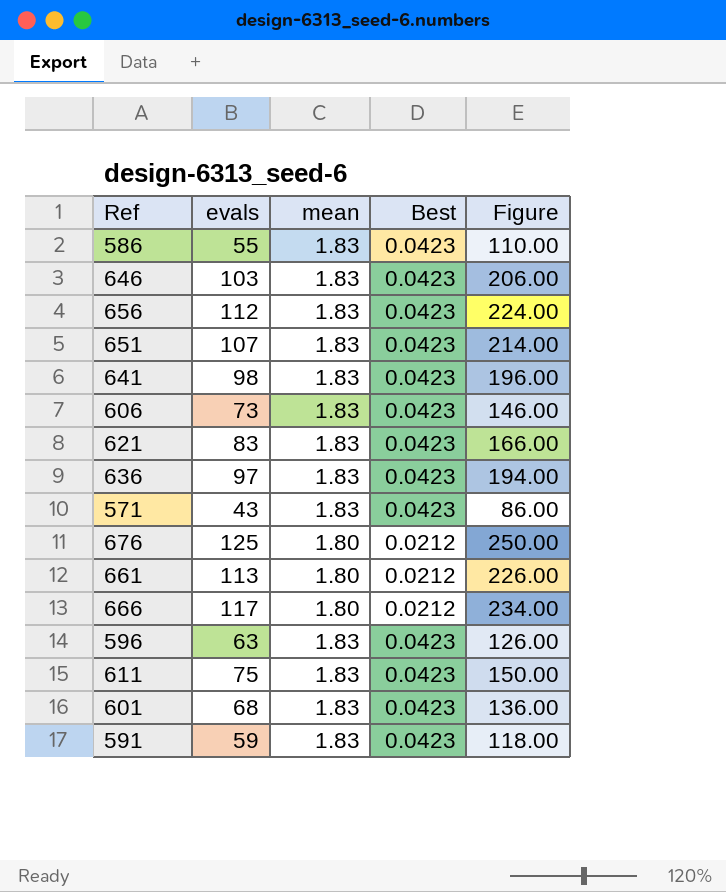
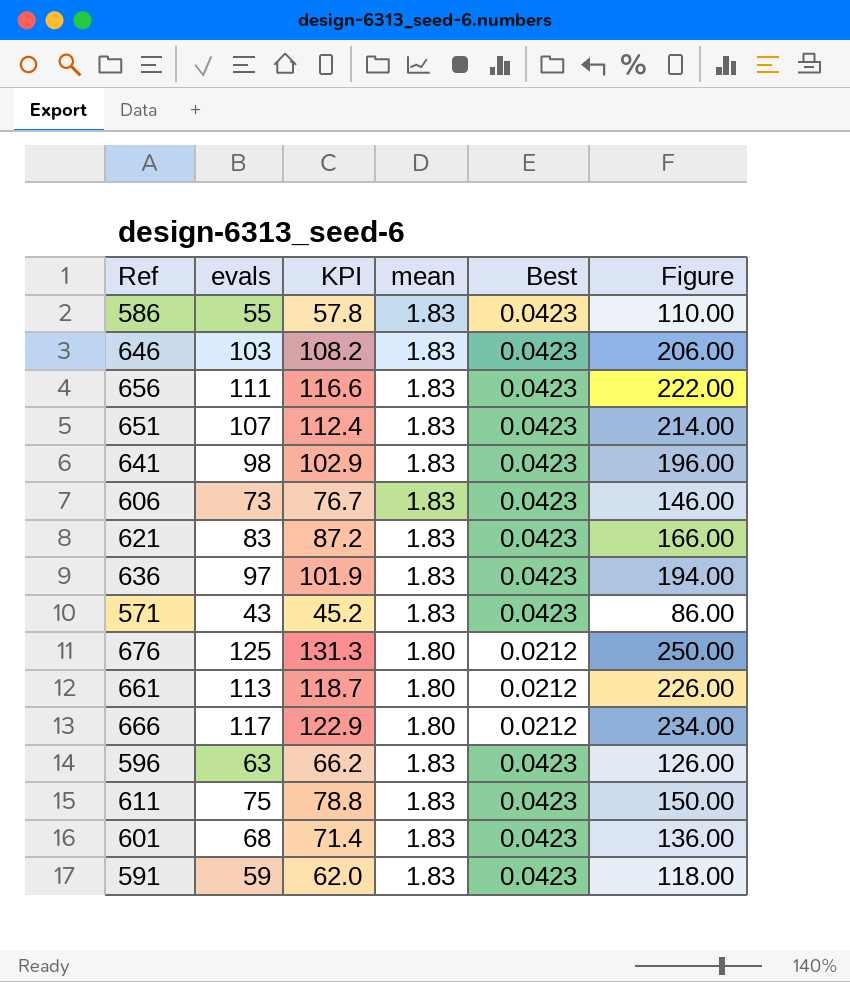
column KPI | formula: none -> [evals] * 1.05
656 | evals: 112 -> 111
656 | Figure: 224.00 -> 222.00

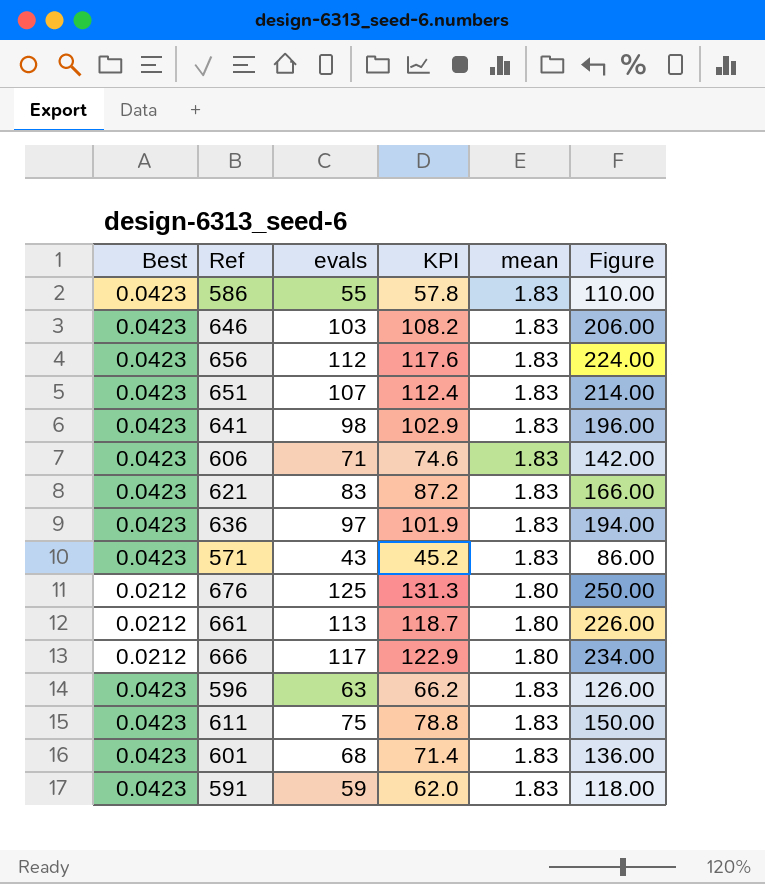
column Best | position: 5 -> 1
656 | evals: 111 -> 112
656 | KPI: 116.6 -> 117.6
656 | Figure: 222.00 -> 224.00
606 | evals: 73 -> 71
606 | KPI: 76.7 -> 74.6
606 | Figure: 146.00 -> 142.00

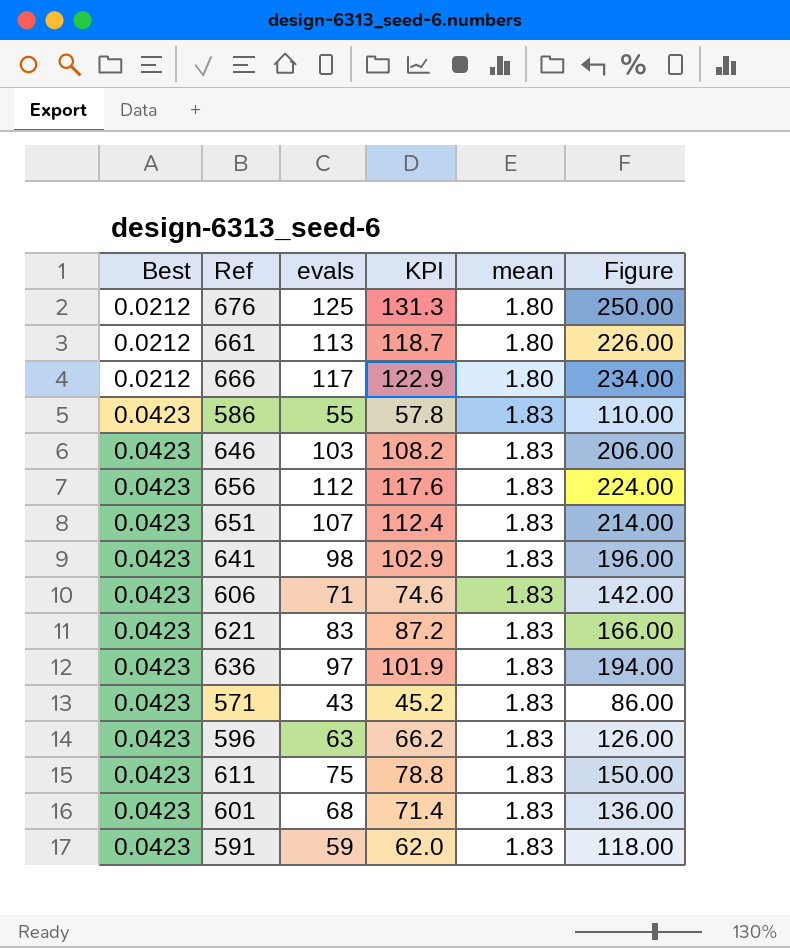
row order: none -> Best ascending

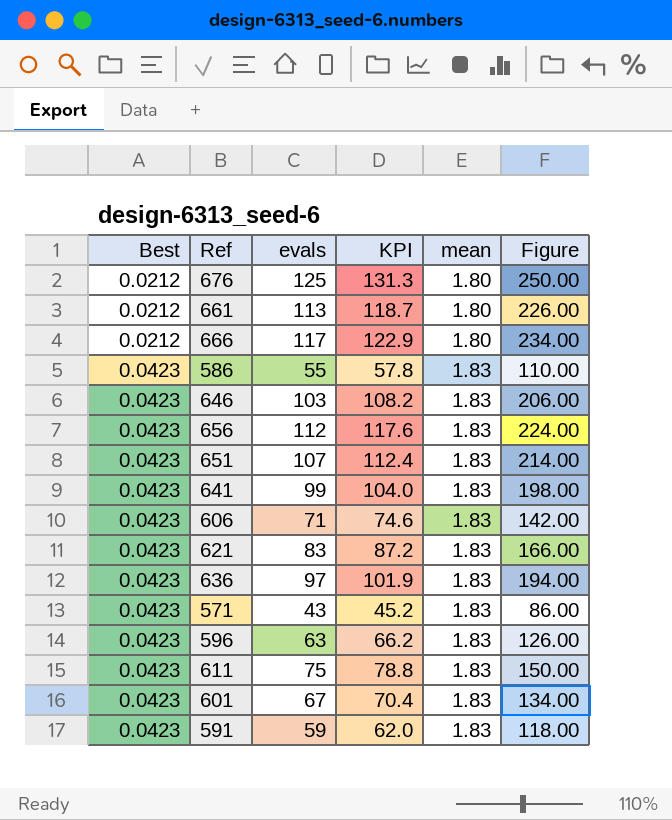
641 | evals: 98 -> 99
641 | KPI: 102.9 -> 104.0
641 | Figure: 196.00 -> 198.00
601 | evals: 68 -> 67
601 | KPI: 71.4 -> 70.4
601 | Figure: 136.00 -> 134.00

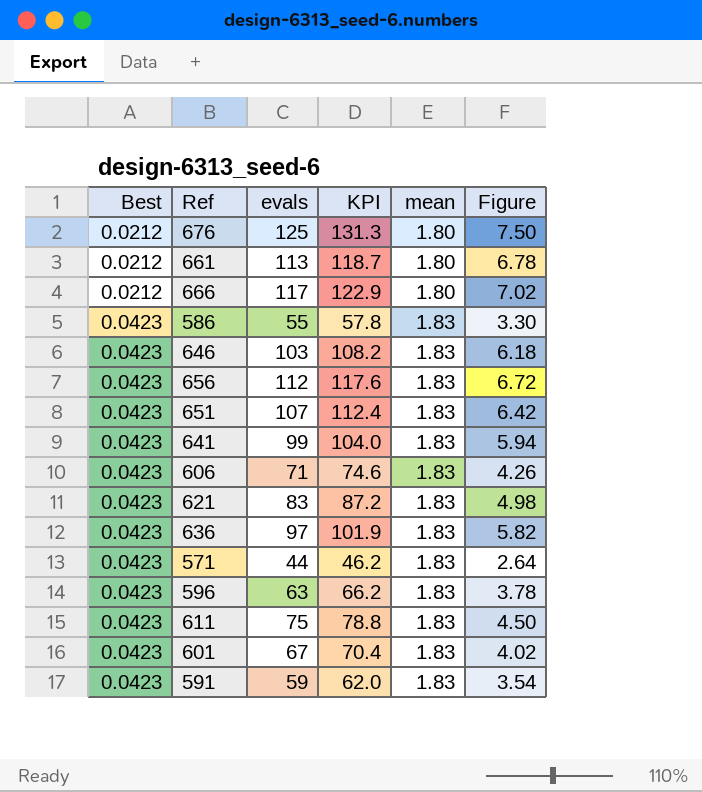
column Figure | formula: [evals] * 2 -> [evals] * 0.06
571 | evals: 43 -> 44
571 | KPI: 45.2 -> 46.2

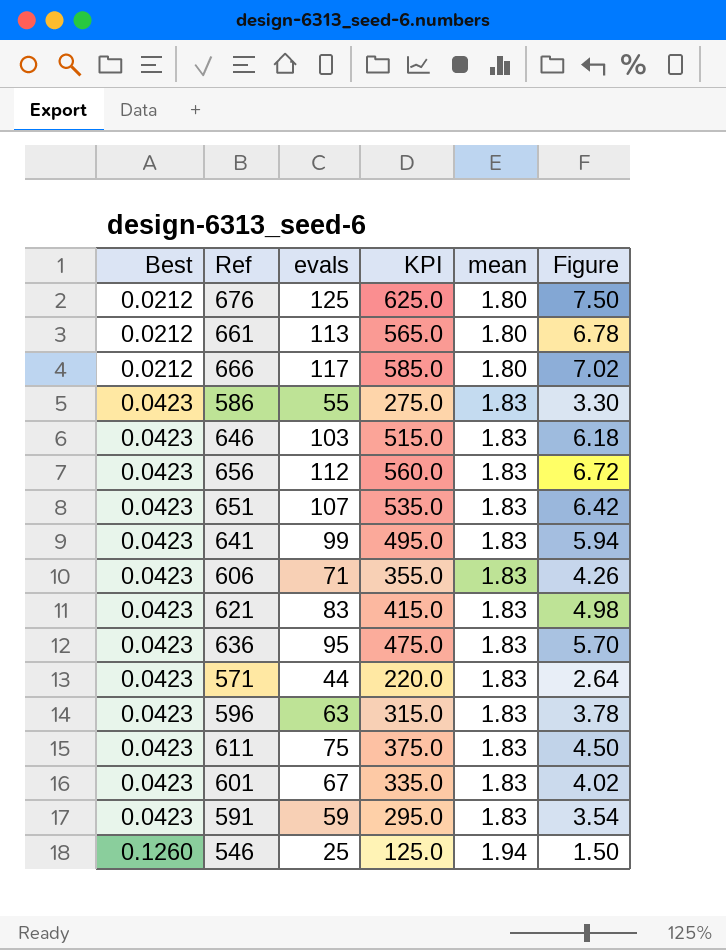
column KPI | formula: [evals] * 1.05 -> [evals] * 5
636 | evals: 97 -> 95
636 | Figure: 5.82 -> 5.70
row 546: none -> 0.1260 | 25 | 125.0 | 1.94 | 1.50

